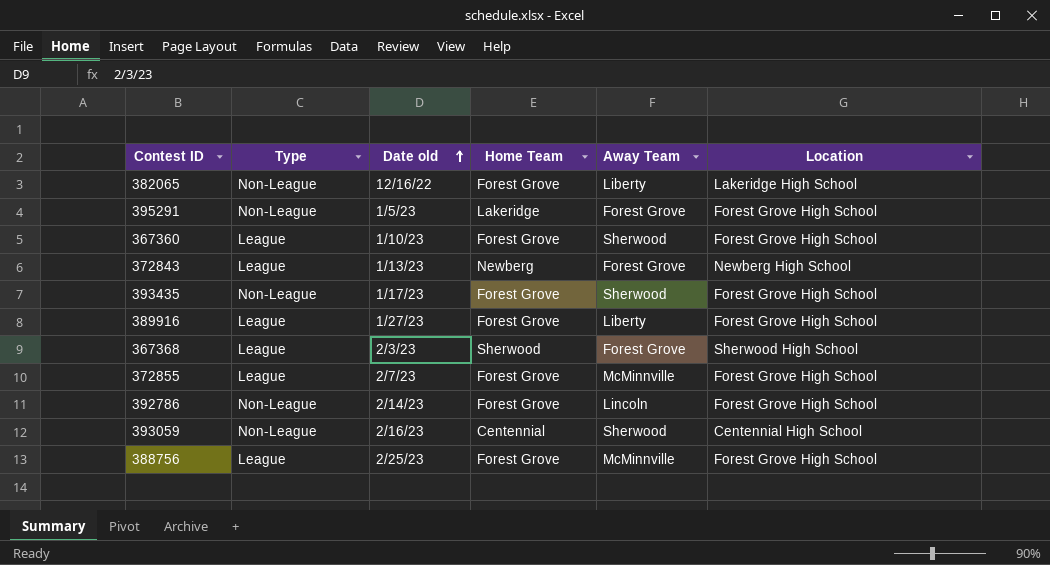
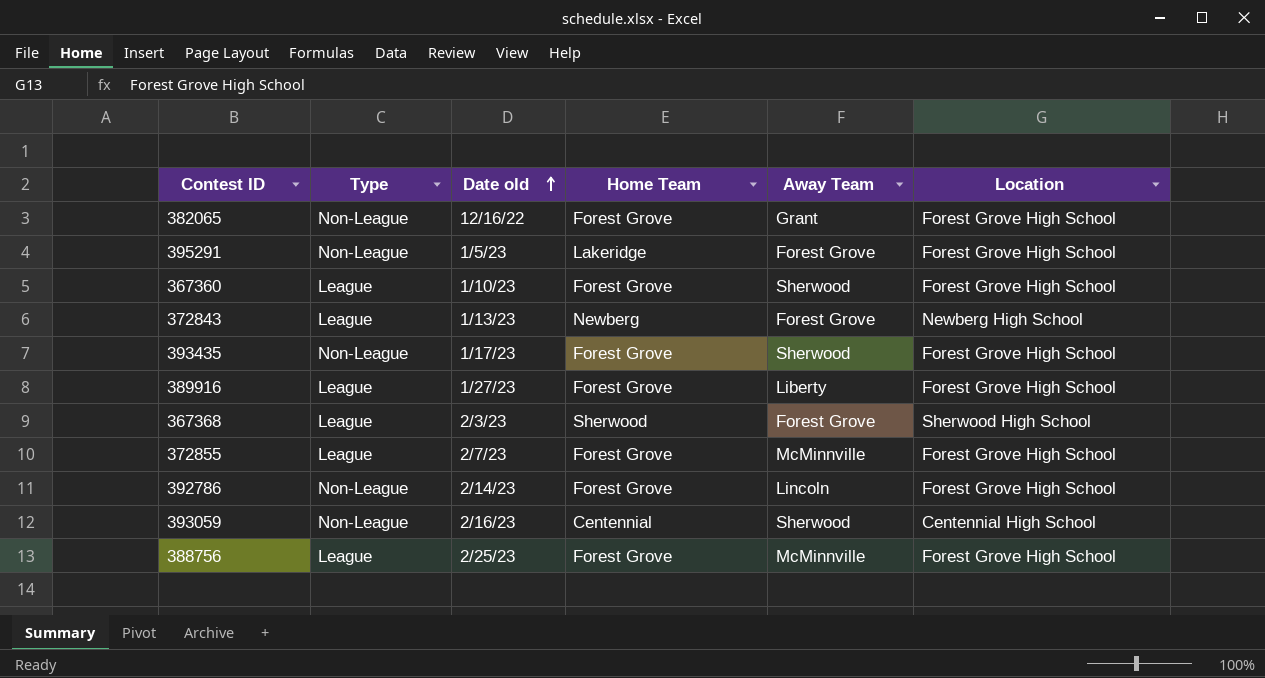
382065 | Away Team: Liberty -> Grant
382065 | Location: Lakeridge High School -> Forest Grove High School

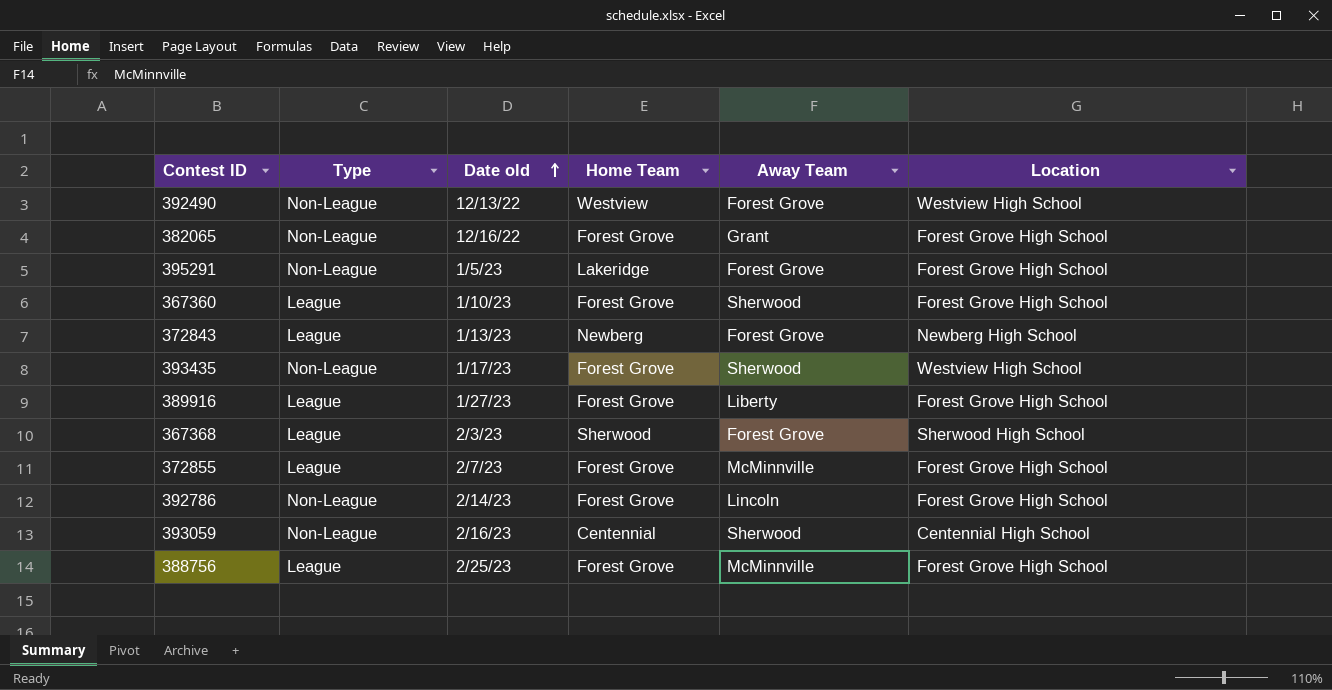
row 392490: none -> Non-League | 12/13/22 | Westview | Forest Grove | Westview High School
393435 | Location: Forest Grove High School -> Westview High School

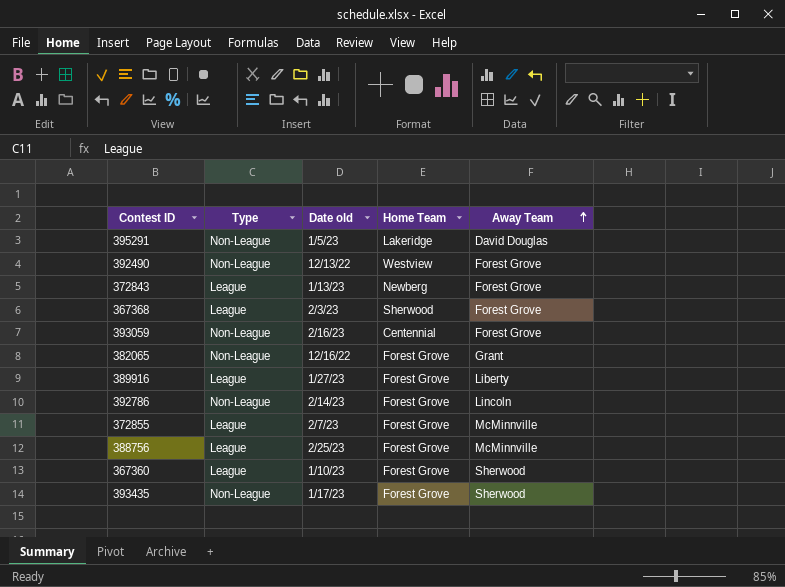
row order: Date old ascending -> Away Team ascending
column Location | position: 6 -> none
395291 | Away Team: Forest Grove -> David Douglas
393059 | Away Team: Sherwood -> Forest Grove

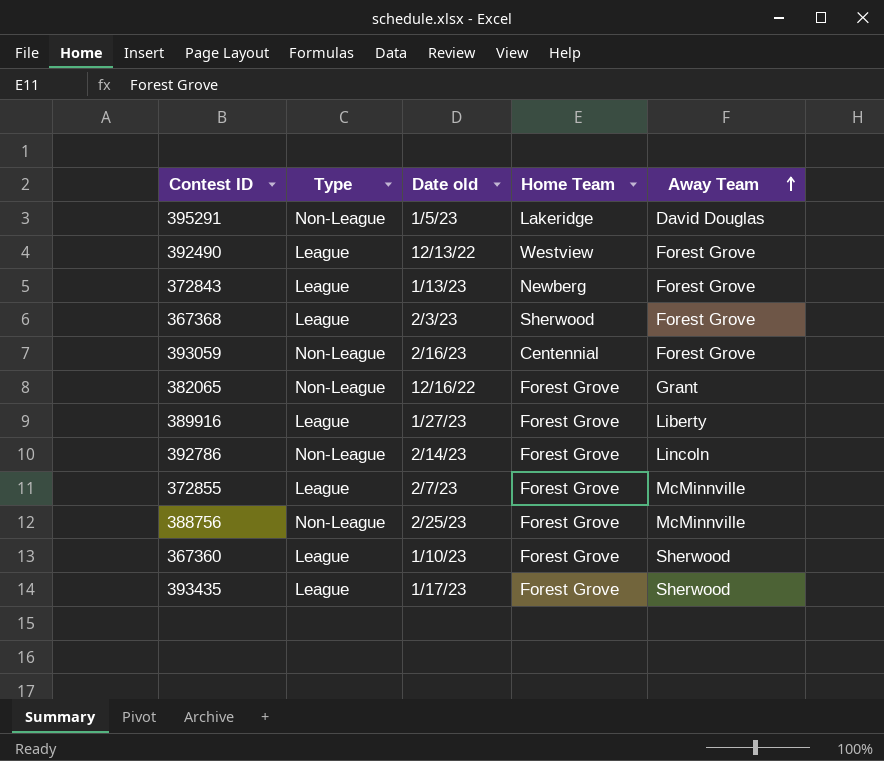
392490 | Type: Non-League -> League
388756 | Type: League -> Non-League
393435 | Type: Non-League -> League

